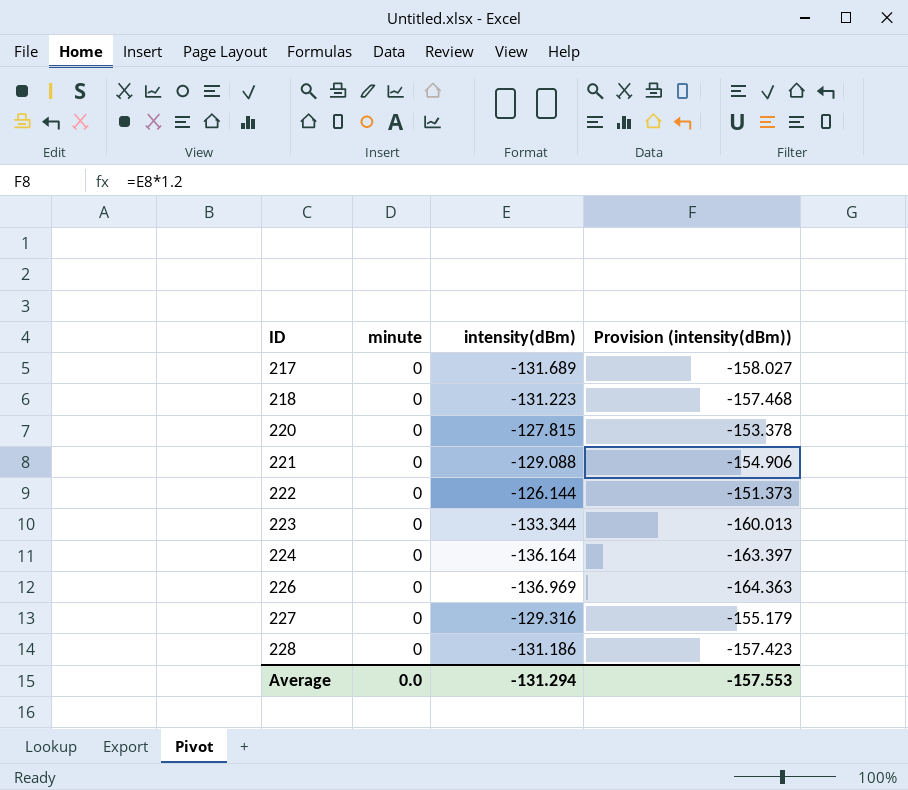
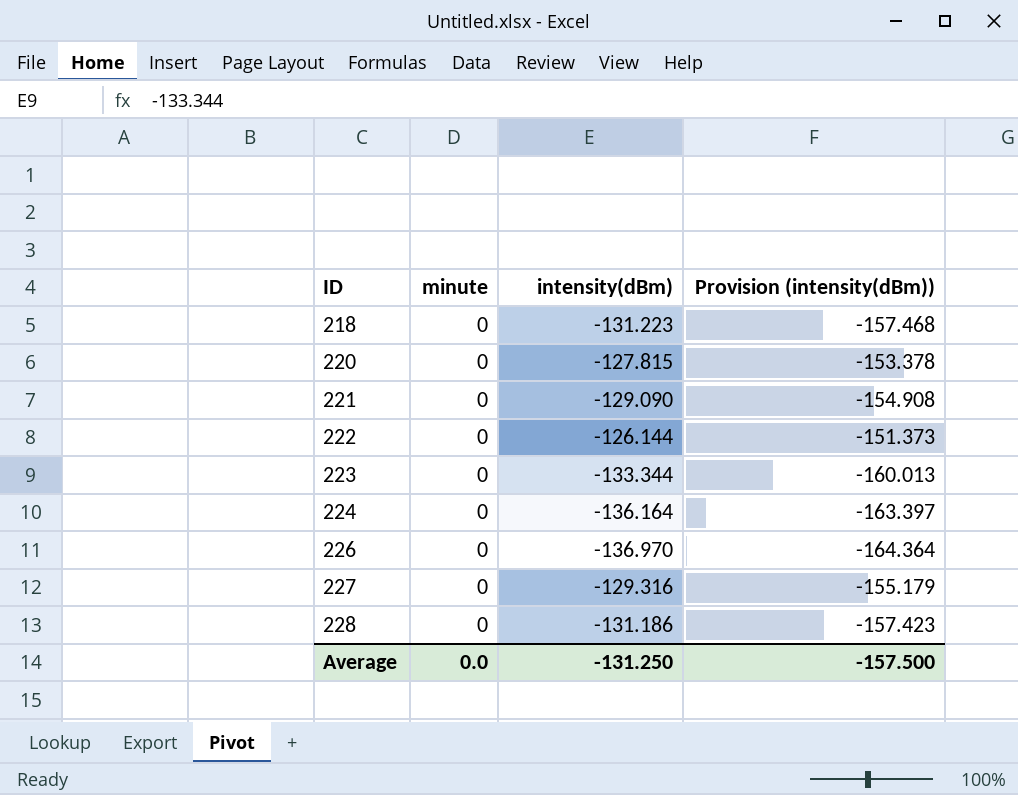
row 217: 0 | -131.689 | -158.027 -> none
221 | intensity(dBm): -129.088 -> -129.090
221 | Provision (intensity(dBm)): -154.906 -> -154.908
226 | intensity(dBm): -136.969 -> -136.970
226 | Provision (intensity(dBm)): -164.363 -> -164.364
Average | intensity(dBm): -131.294 -> -131.250
Average | Provision (intensity(dBm)): -157.553 -> -157.500

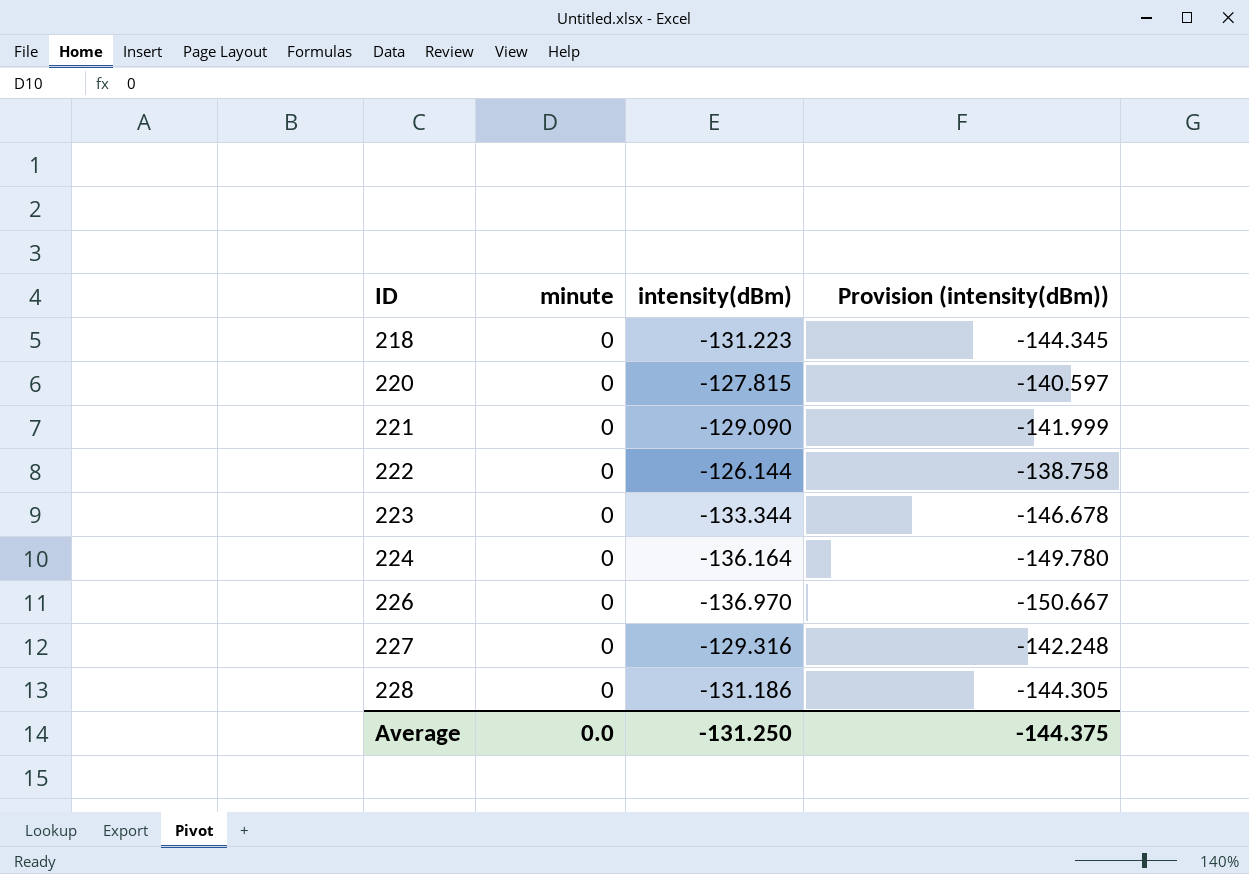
column Provision (intensity(dBm)) | formula: [intensity(dBm)] * 1.2 -> [intensity(dBm)] * 1.1
Average | Provision (intensity(dBm)): -157.500 -> -144.375

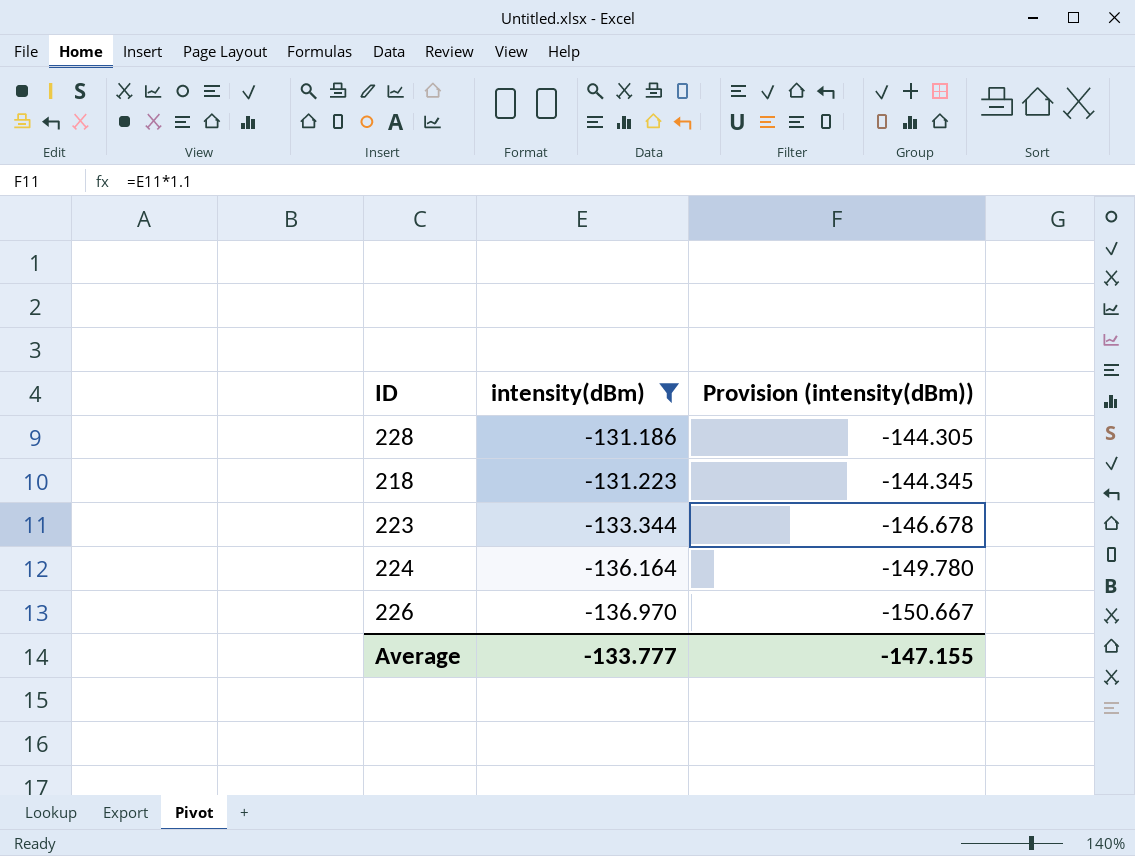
filter: none -> intensity(dBm) <= -131.186
row order: ID ascending -> intensity(dBm) descending
column minute | position: 2 -> none
Average | intensity(dBm): -131.250 -> -133.777
Average | Provision (intensity(dBm)): -144.375 -> -147.155

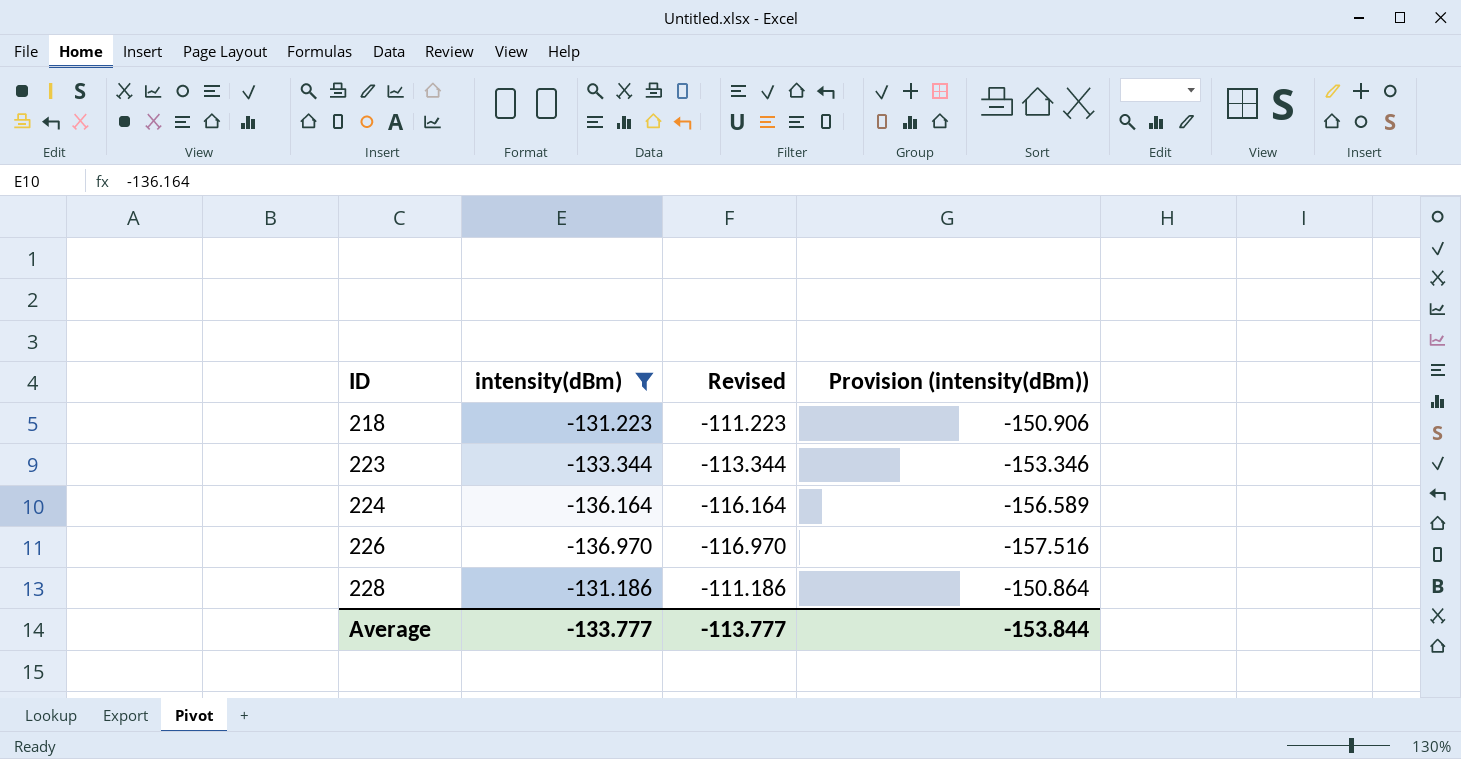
row order: intensity(dBm) descending -> ID ascending
column Revised | formula: none -> [intensity(dBm)] + 20
column Provision (intensity(dBm)) | formula: [intensity(dBm)] * 1.1 -> [intensity(dBm)] * 1.15
Average | Provision (intensity(dBm)): -147.155 -> -153.844

